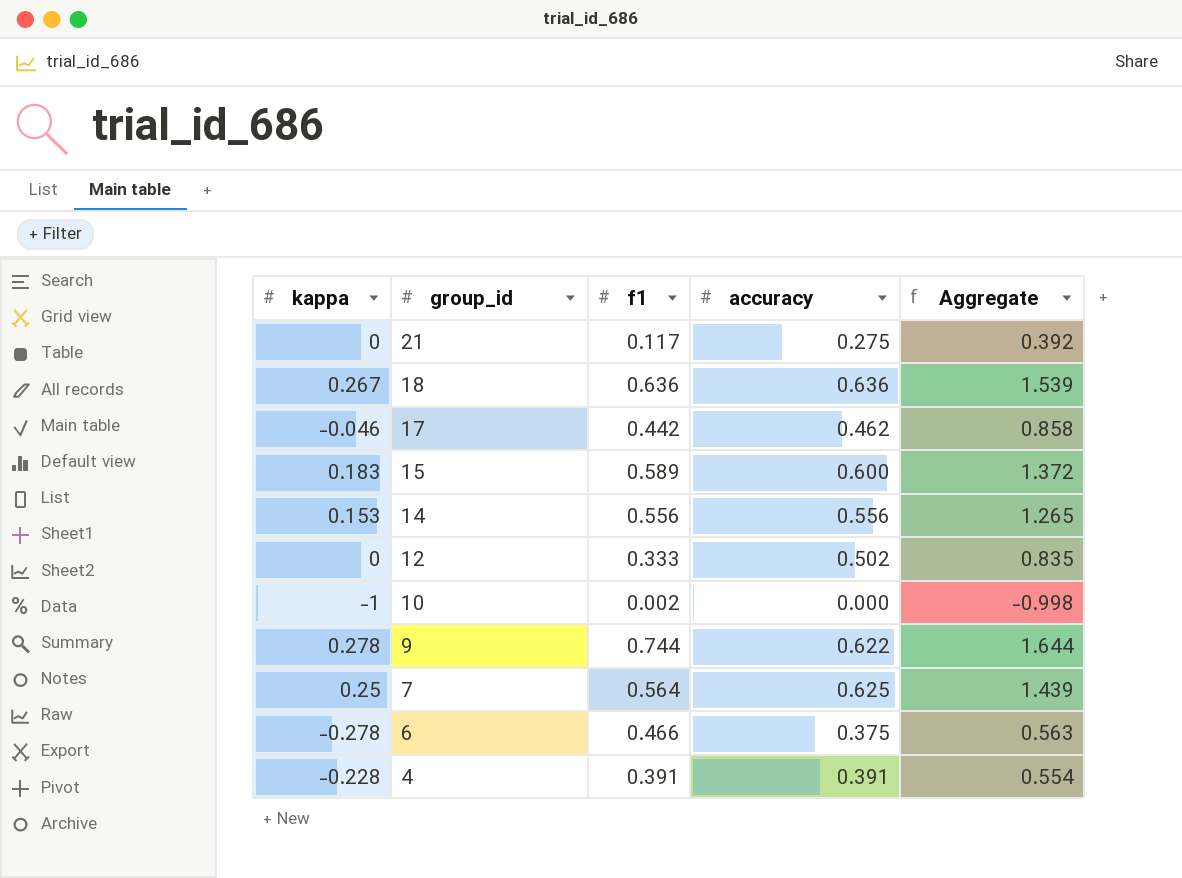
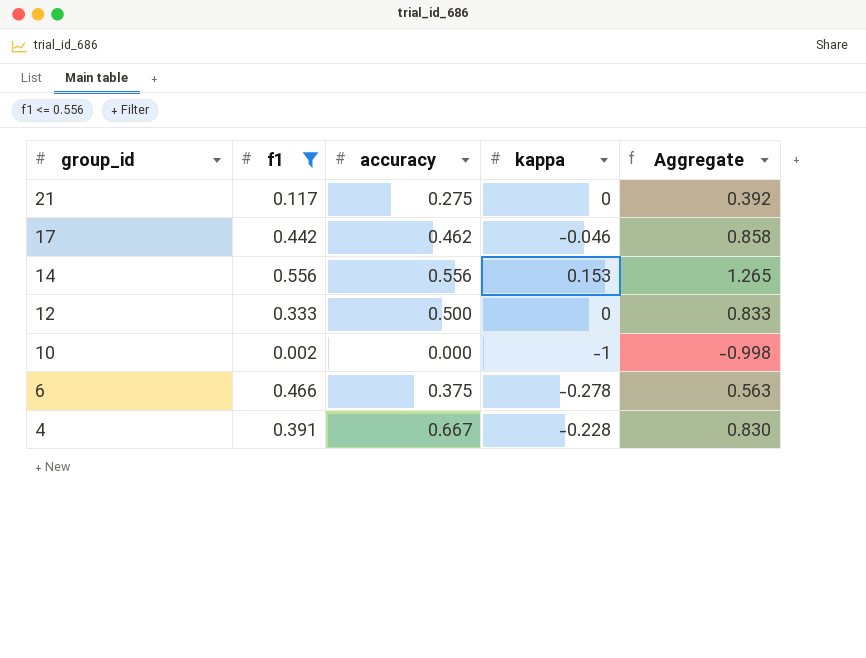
filter: none -> f1 <= 0.556
column kappa | position: 1 -> 4
12 | accuracy: 0.502 -> 0.500
12 | Aggregate: 0.835 -> 0.833
4 | accuracy: 0.391 -> 0.667
4 | Aggregate: 0.554 -> 0.830

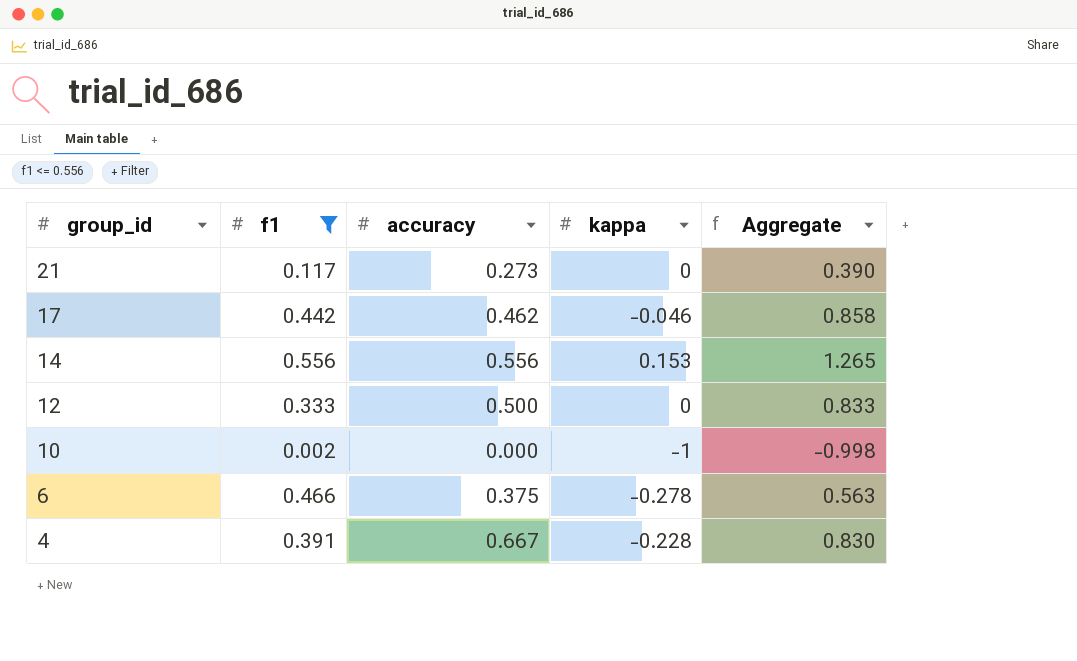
21 | accuracy: 0.275 -> 0.273
21 | Aggregate: 0.392 -> 0.390

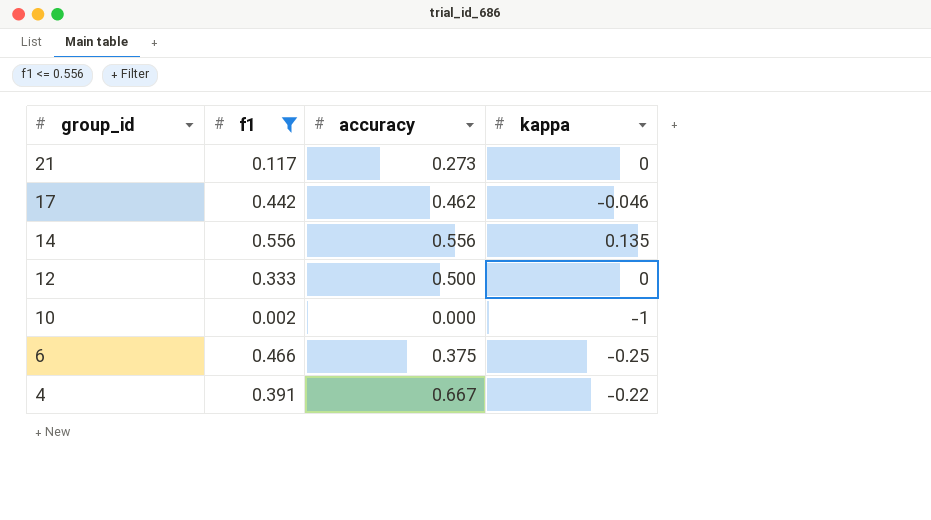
column Aggregate | formula: [f1] + [accuracy] + [kappa] -> none
14 | kappa: 0.153 -> 0.135
6 | kappa: -0.278 -> -0.25
4 | kappa: -0.228 -> -0.22

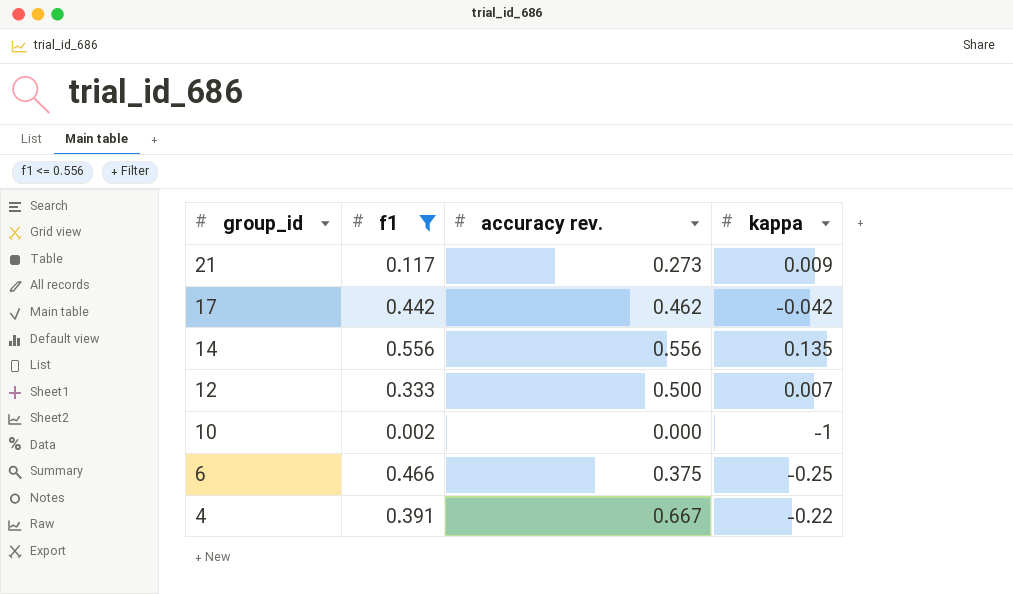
column name: accuracy -> accuracy rev.
21 | kappa: 0 -> 0.009
17 | kappa: -0.046 -> -0.042
12 | kappa: 0 -> 0.007

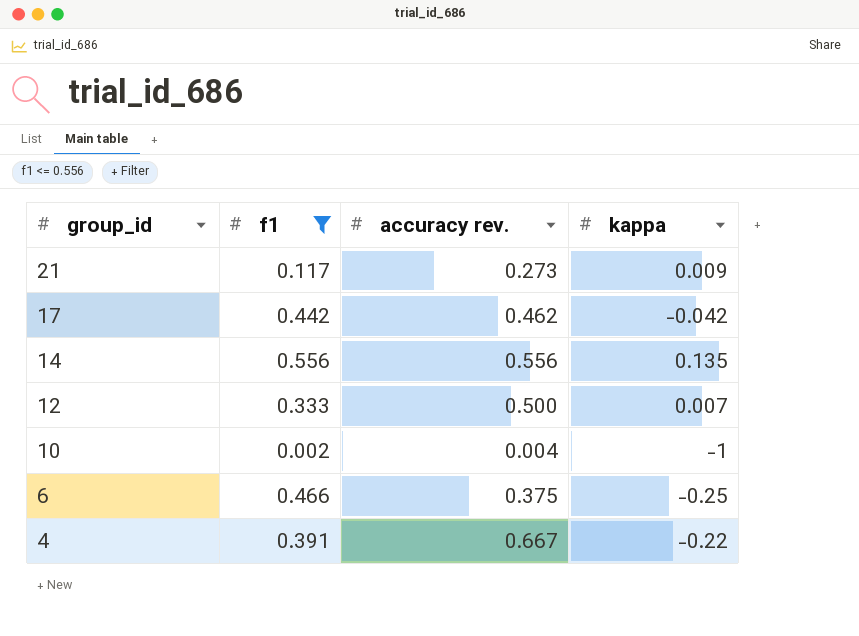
10 | accuracy rev.: 0.000 -> 0.004

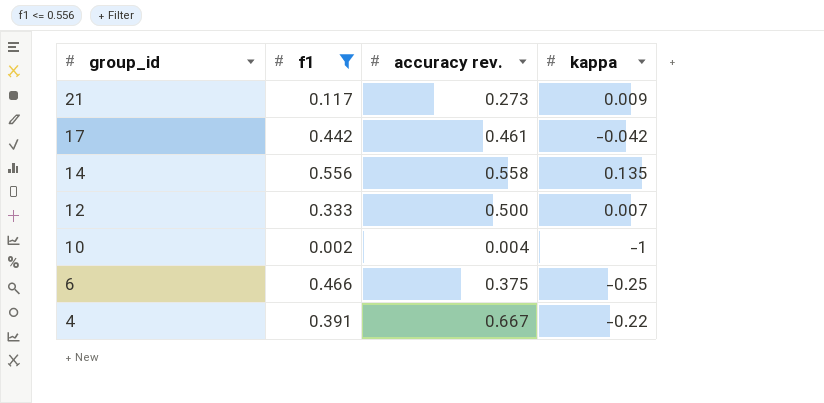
17 | accuracy rev.: 0.462 -> 0.461
14 | accuracy rev.: 0.556 -> 0.558

